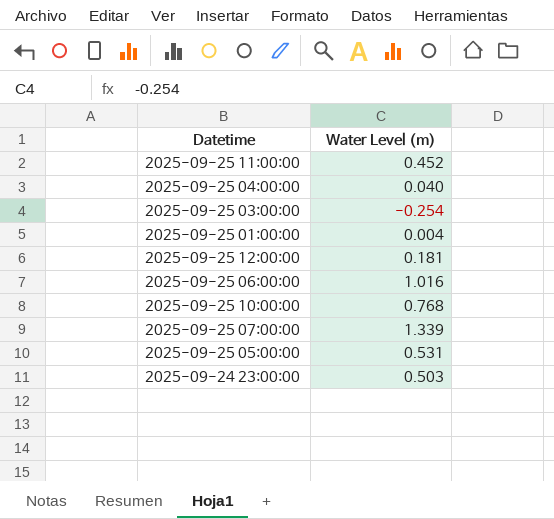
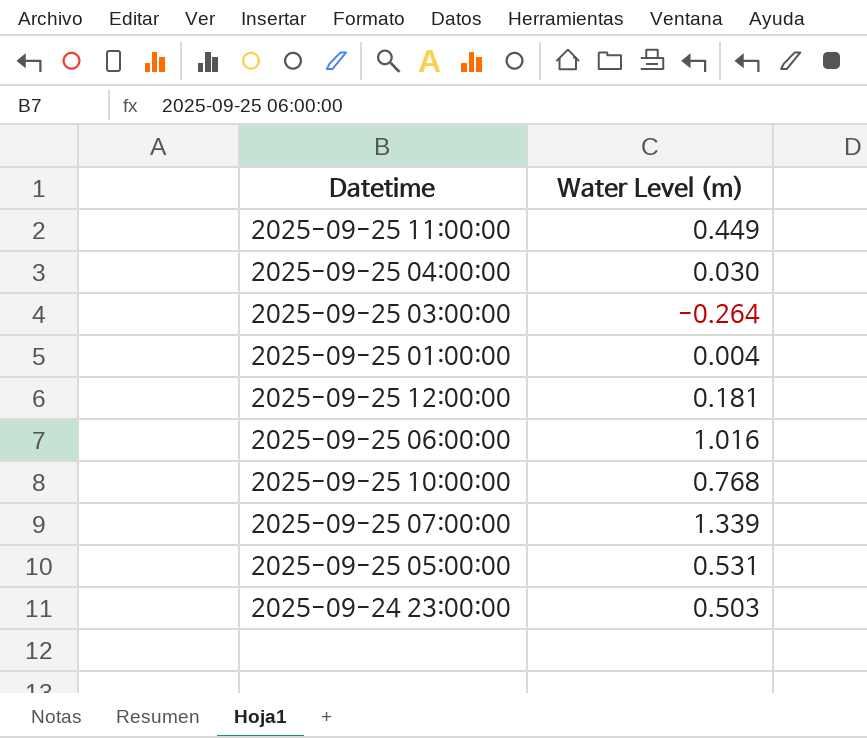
2025-09-25 11:00:00 | Water Level (m): 0.452 -> 0.449
2025-09-25 04:00:00 | Water Level (m): 0.040 -> 0.030
2025-09-25 03:00:00 | Water Level (m): -0.254 -> -0.264

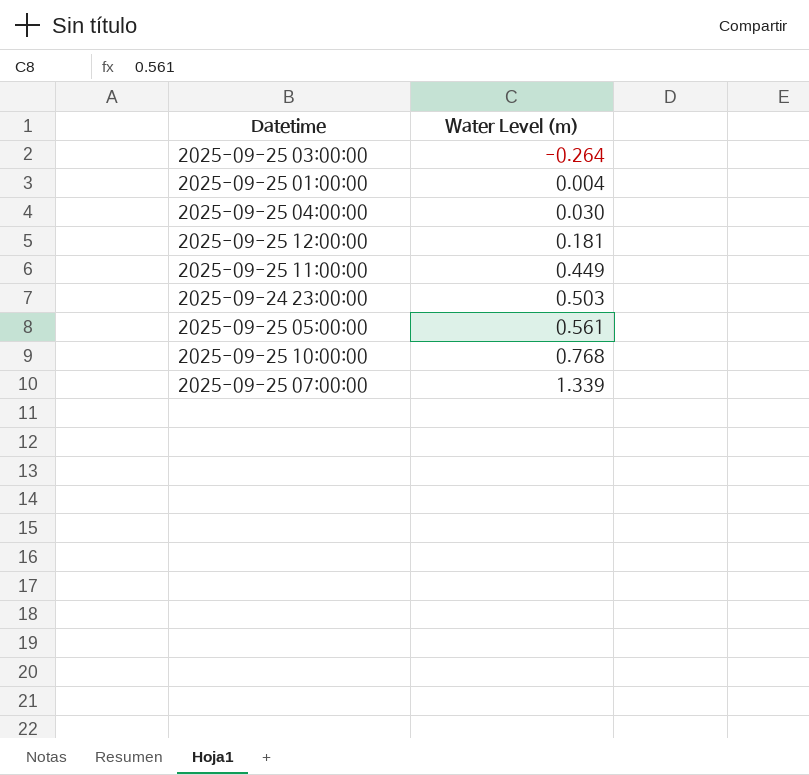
row order: none -> Water Level (m) ascending
row 2025-09-25 06:00:00: 1.016 -> none
2025-09-25 05:00:00 | Water Level (m): 0.531 -> 0.561

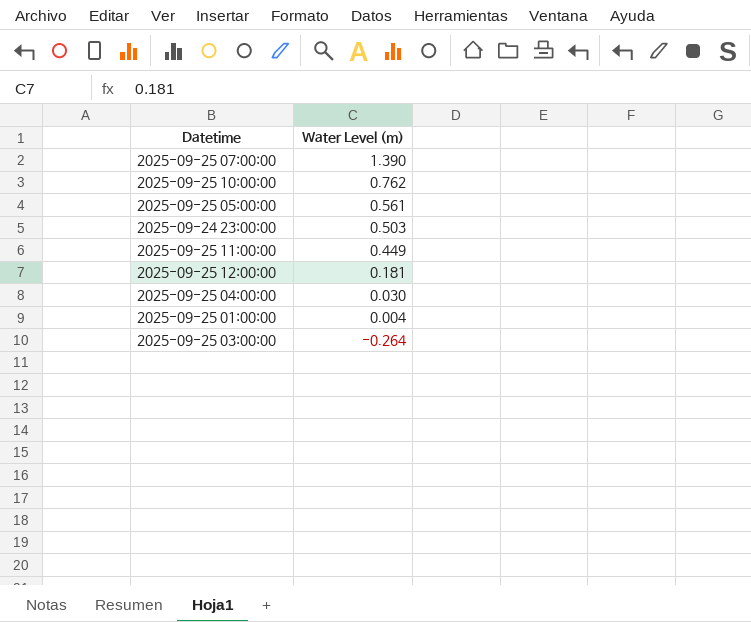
row order: Water Level (m) ascending -> Water Level (m) descending
2025-09-25 07:00:00 | Water Level (m): 1.339 -> 1.390
2025-09-25 10:00:00 | Water Level (m): 0.768 -> 0.762

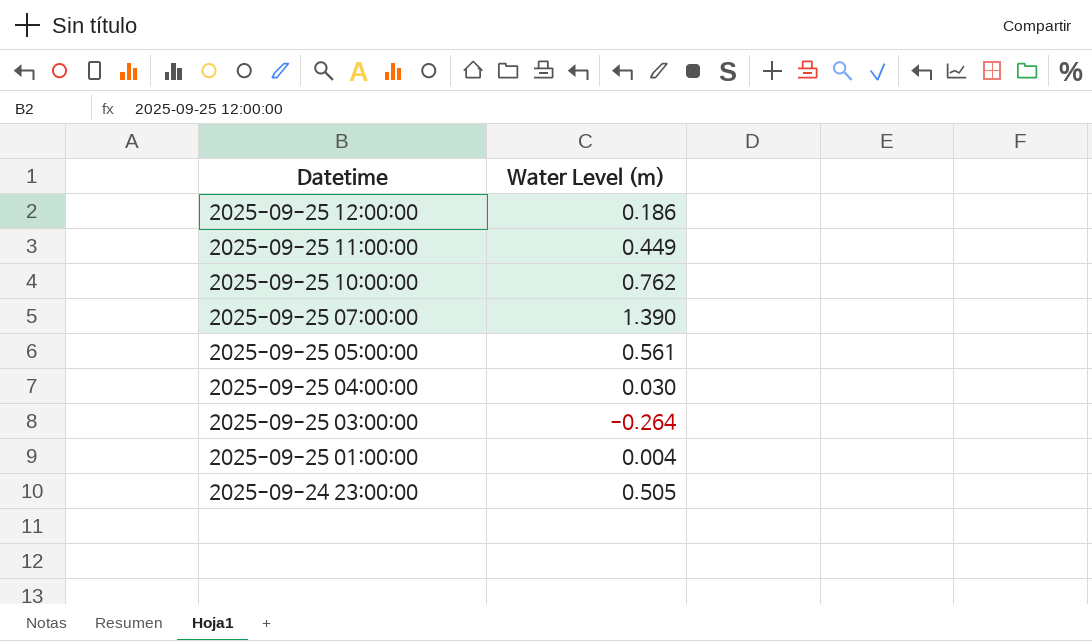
row order: Water Level (m) descending -> Datetime descending
2025-09-25 12:00:00 | Water Level (m): 0.181 -> 0.186
2025-09-24 23:00:00 | Water Level (m): 0.503 -> 0.505

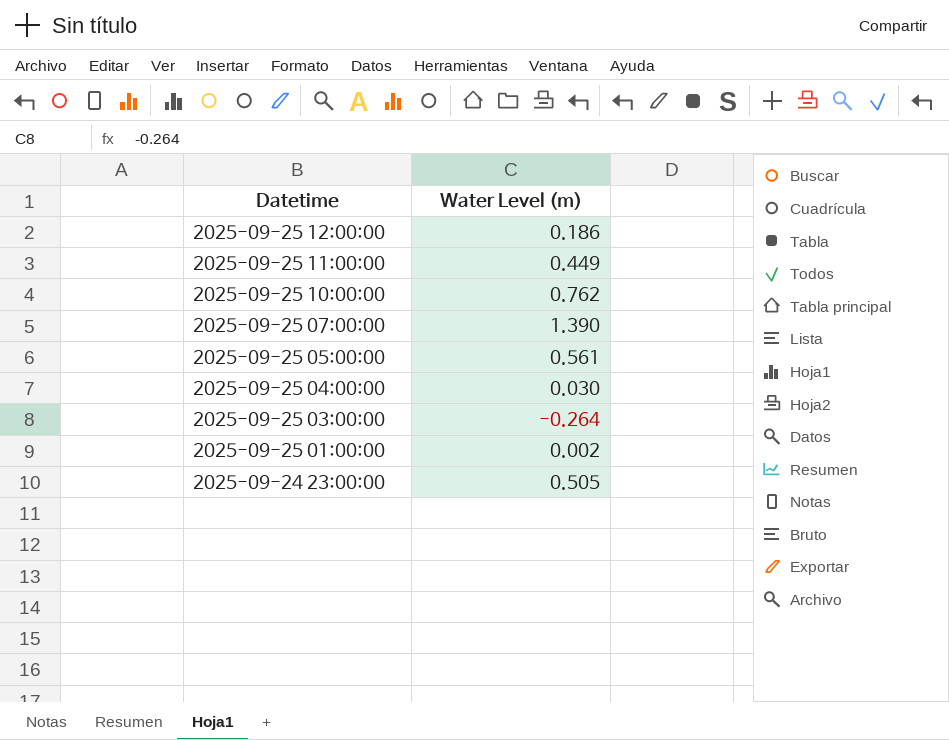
2025-09-25 01:00:00 | Water Level (m): 0.004 -> 0.002

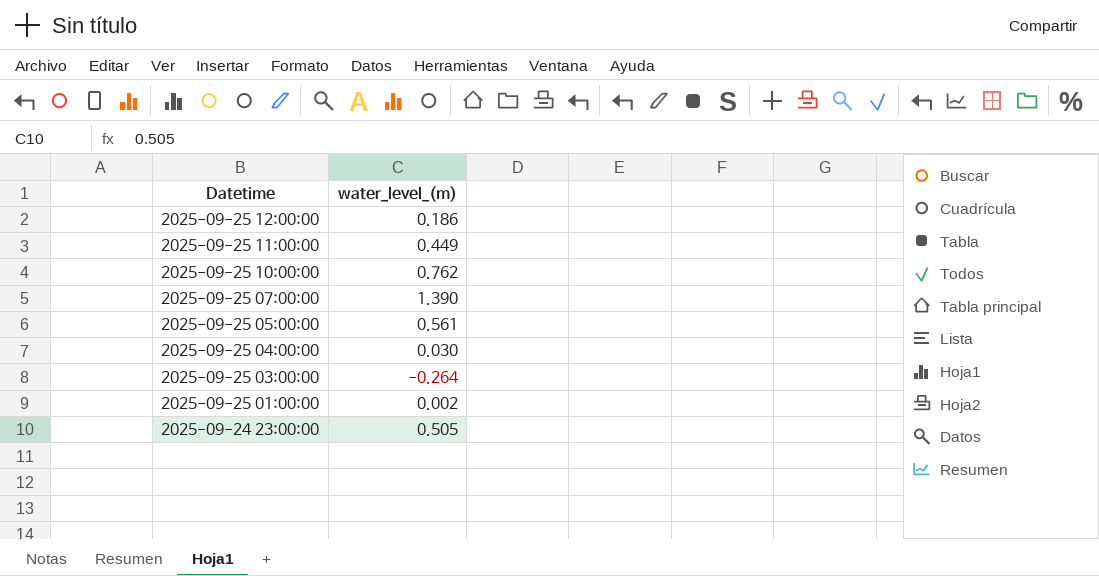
column name: Water Level (m) -> water_level_(m)

